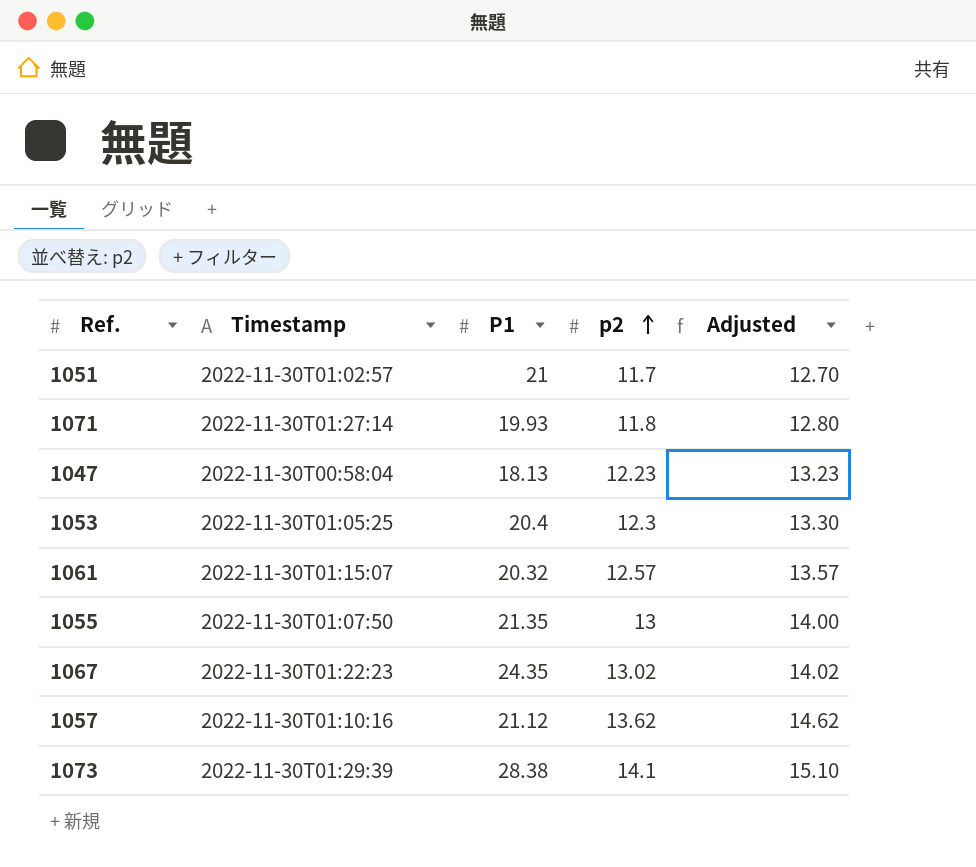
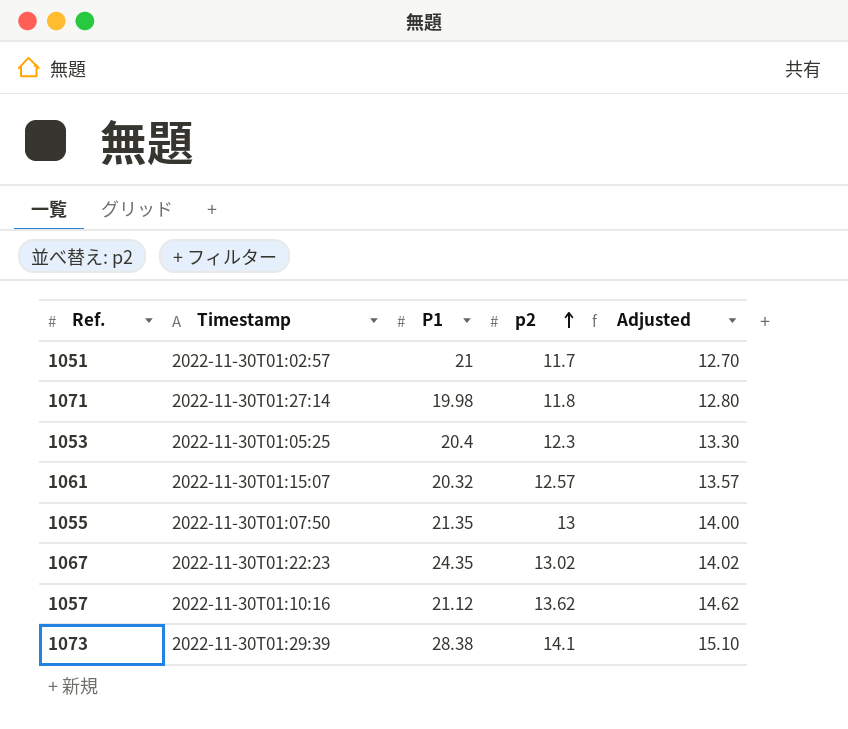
row 1047: 2022-11-30T00:58:04 | 18.13 | 12.23 | 13.23 -> none
1071 | P1: 19.93 -> 19.98

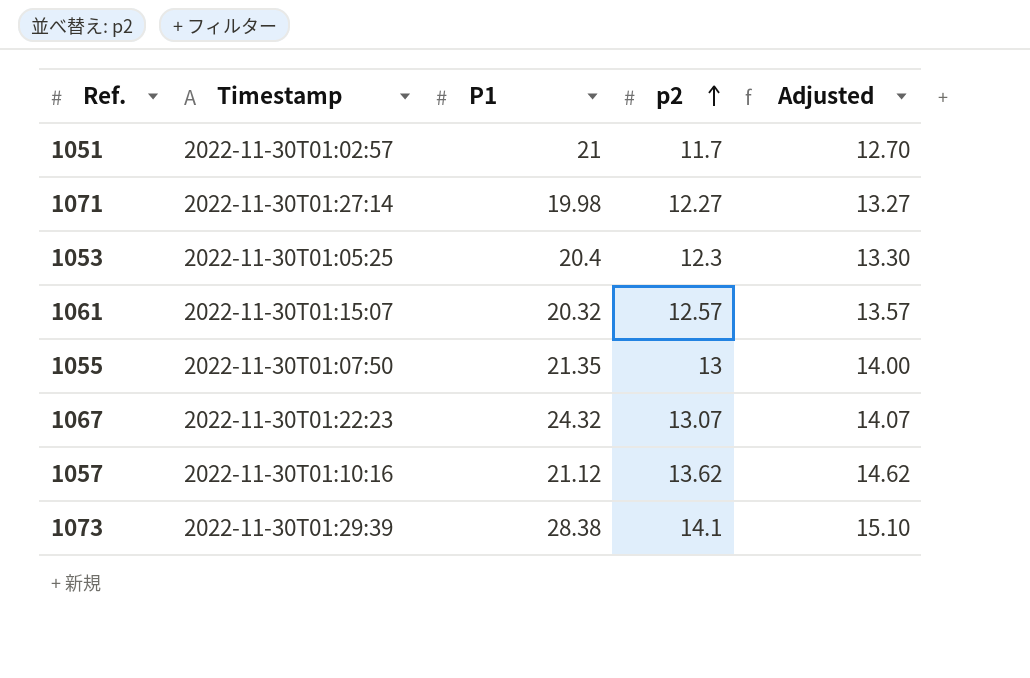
1071 | p2: 11.8 -> 12.27
1071 | Adjusted: 12.80 -> 13.27
1067 | P1: 24.35 -> 24.32
1067 | p2: 13.02 -> 13.07
1067 | Adjusted: 14.02 -> 14.07

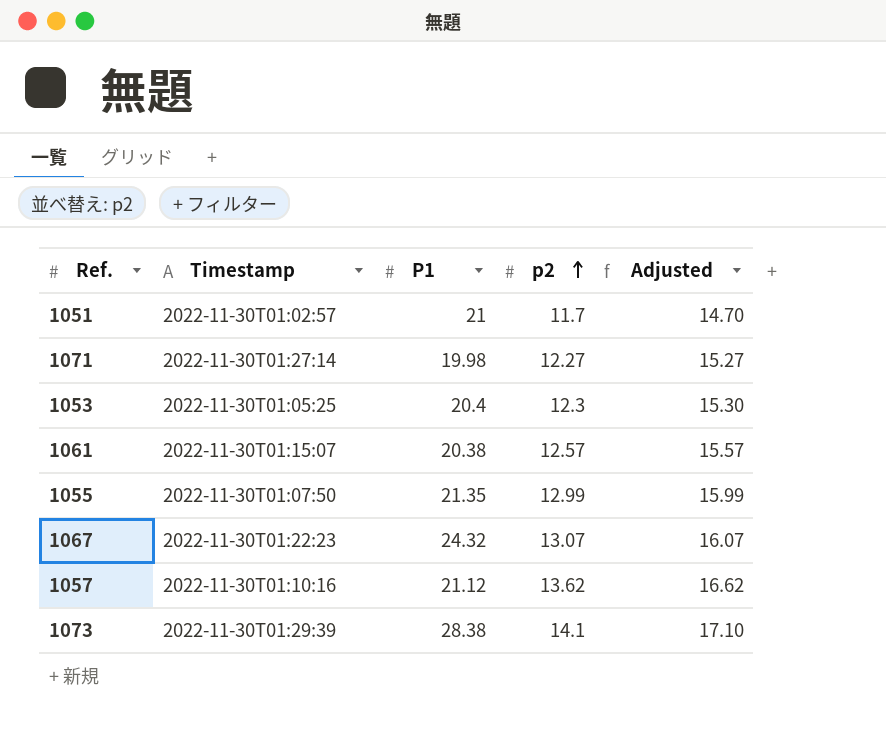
column Adjusted | formula: [p2] + 1 -> [p2] + 3
1061 | P1: 20.32 -> 20.38
1055 | p2: 13 -> 12.99

